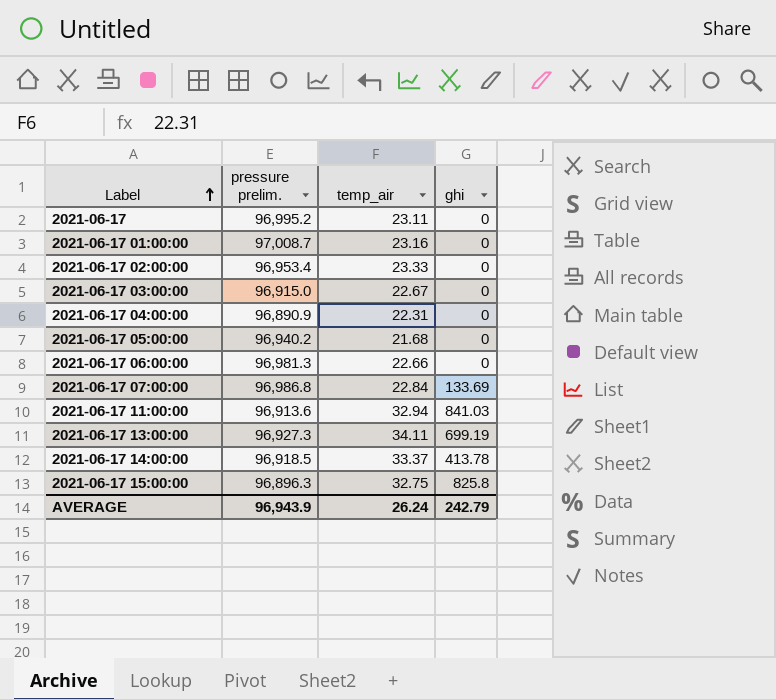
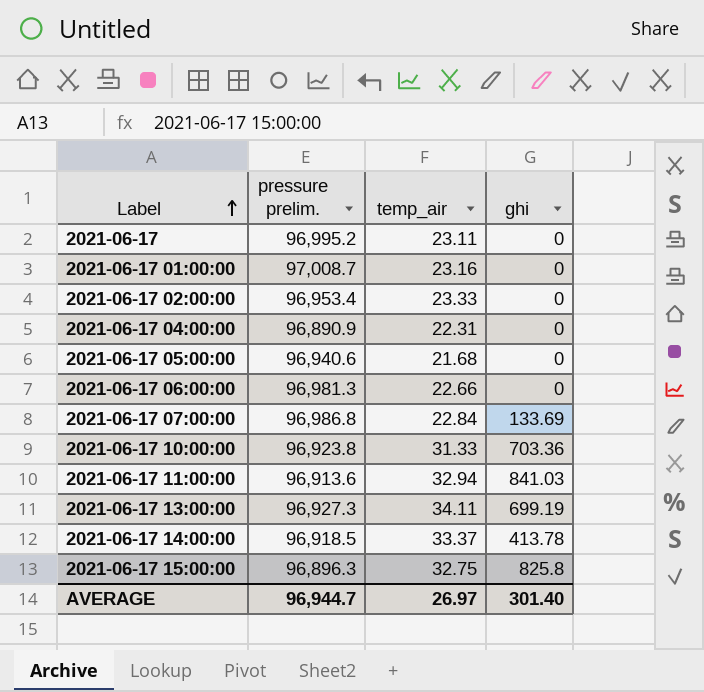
row 2021-06-17 03:00:00: 96,915.0 | 22.67 | 0 -> none
2021-06-17 05:00:00 | pressure prelim.: 96,940.2 -> 96,940.6
row 2021-06-17 10:00:00: none -> 96,923.8 | 31.33 | 703.36
AVERAGE | pressure prelim.: 96,943.9 -> 96,944.7
AVERAGE | temp_air: 26.24 -> 26.97
AVERAGE | ghi: 242.79 -> 301.40

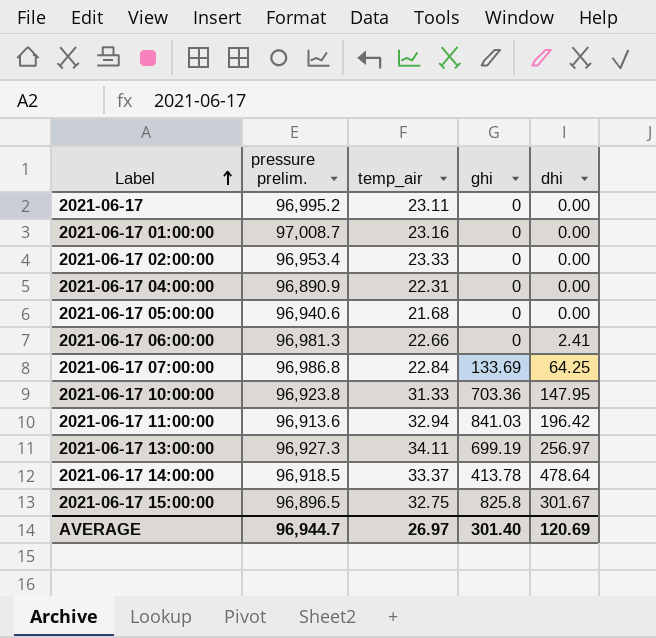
column dhi | position: none -> 5
2021-06-17 15:00:00 | pressure prelim.: 96,896.3 -> 96,896.5

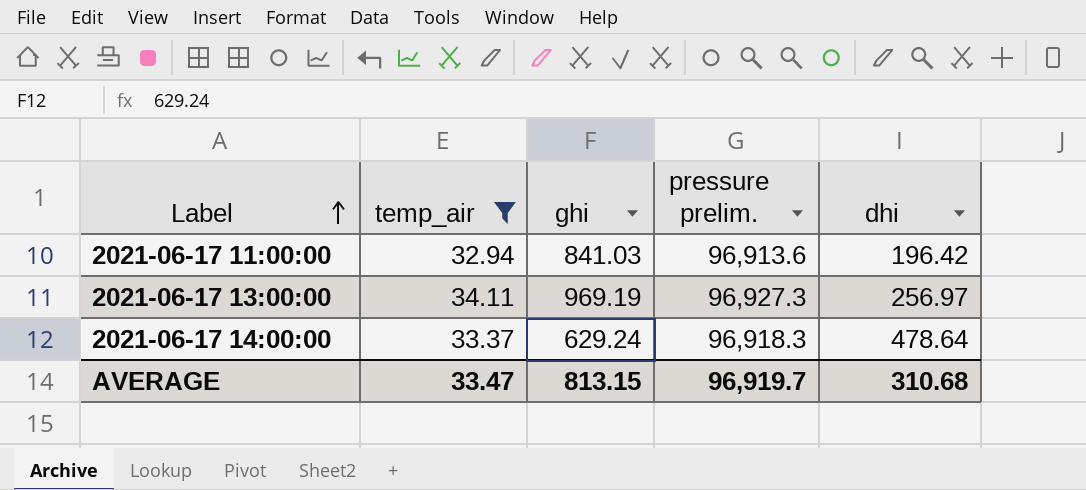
filter: none -> temp_air >= 32.94
column pressure prelim. | position: 2 -> 4
2021-06-17 13:00:00 | ghi: 699.19 -> 969.19
2021-06-17 14:00:00 | ghi: 413.78 -> 629.24
2021-06-17 14:00:00 | pressure prelim.: 96,918.5 -> 96,918.3
AVERAGE | temp_air: 26.97 -> 33.47
AVERAGE | ghi: 301.40 -> 813.15
AVERAGE | pressure prelim.: 96,944.7 -> 96,919.7
AVERAGE | dhi: 120.69 -> 310.68

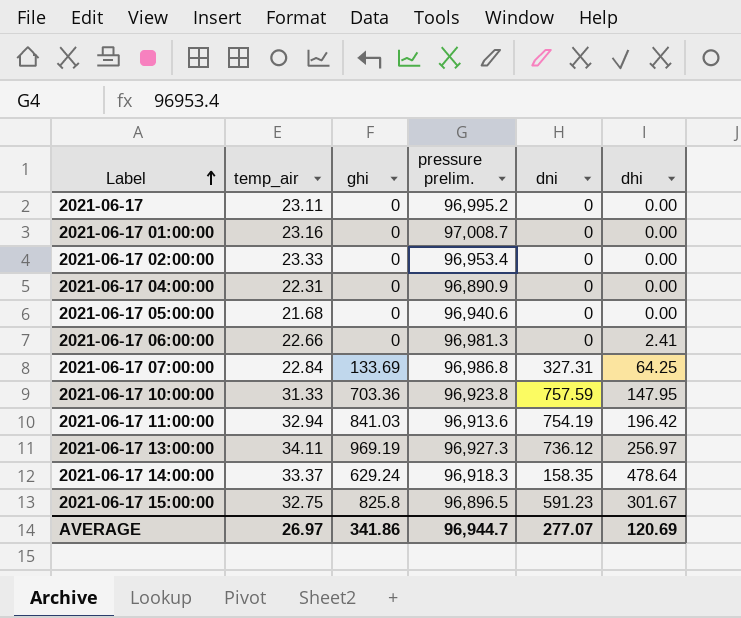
filter: temp_air >= 32.94 -> none
column dni | position: none -> 5
AVERAGE | temp_air: 33.47 -> 26.97
AVERAGE | ghi: 813.15 -> 341.86
AVERAGE | pressure prelim.: 96,919.7 -> 96,944.7
AVERAGE | dhi: 310.68 -> 120.69

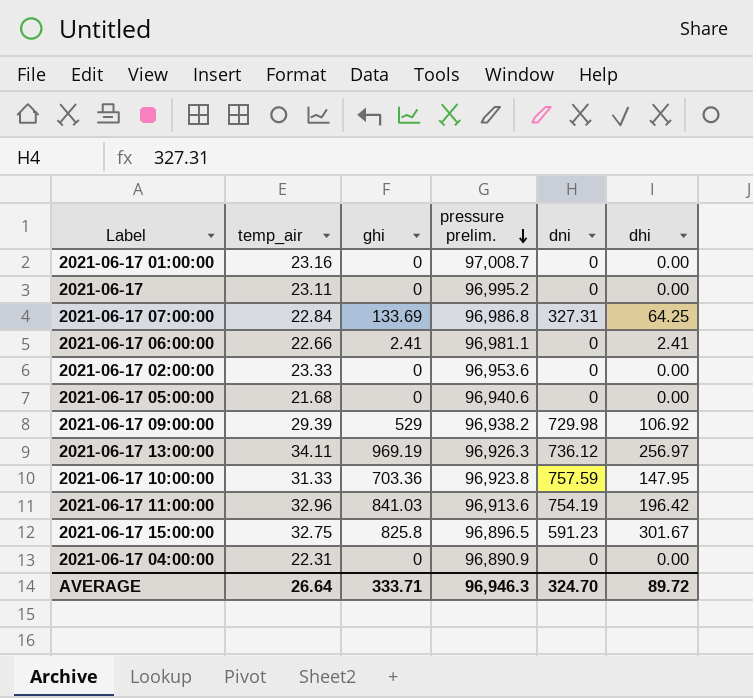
row order: Label ascending -> pressure prelim. descending
row 2021-06-17 14:00:00: 33.37 | 629.24 | 96,918.3 | 158.35 | 478.64 -> none
2021-06-17 06:00:00 | ghi: 0 -> 2.41
2021-06-17 06:00:00 | pressure prelim.: 96,981.3 -> 96,981.1
2021-06-17 02:00:00 | pressure prelim.: 96,953.4 -> 96,953.6
row 2021-06-17 09:00:00: none -> 29.39 | 529 | 96,938.2 | 729.98 | 106.92
2021-06-17 13:00:00 | pressure prelim.: 96,927.3 -> 96,926.3
2021-06-17 11:00:00 | temp_air: 32.94 -> 32.96
AVERAGE | temp_air: 26.97 -> 26.64
AVERAGE | ghi: 341.86 -> 333.71
AVERAGE | pressure prelim.: 96,944.7 -> 96,946.3
AVERAGE | dni: 277.07 -> 324.70
AVERAGE | dhi: 120.69 -> 89.72

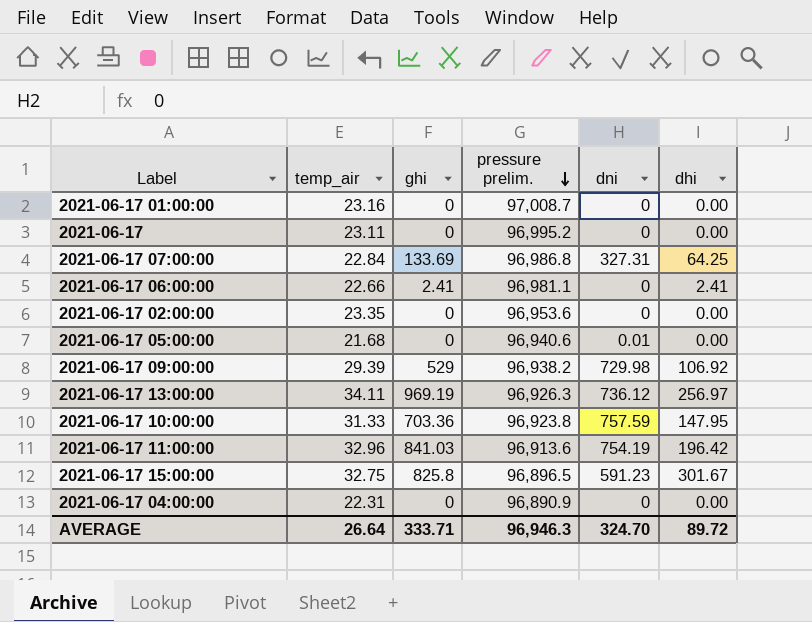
2021-06-17 02:00:00 | temp_air: 23.33 -> 23.35
2021-06-17 05:00:00 | dni: 0 -> 0.01

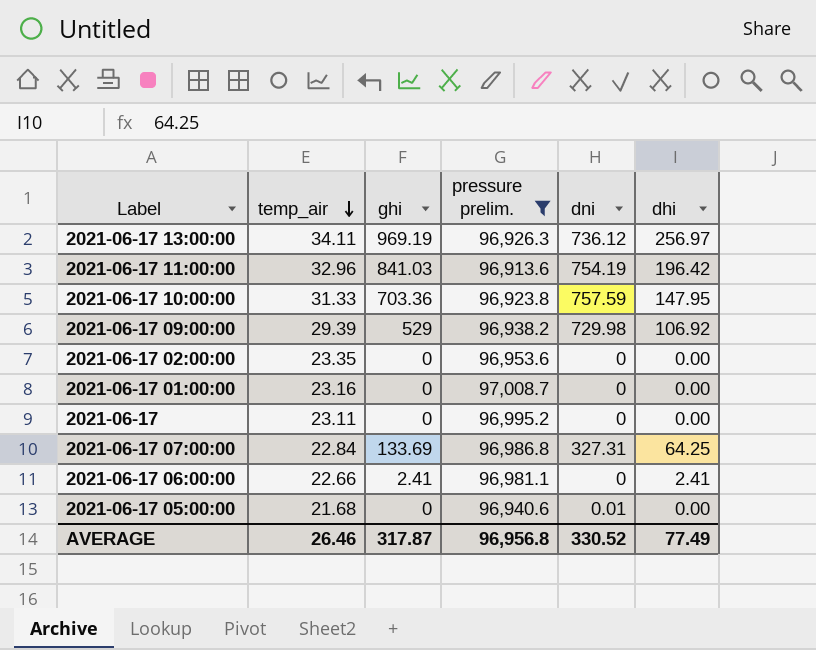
filter: none -> pressure prelim. >= 96,913.6
row order: pressure prelim. descending -> temp_air descending
AVERAGE | temp_air: 26.64 -> 26.46
AVERAGE | ghi: 333.71 -> 317.87
AVERAGE | pressure prelim.: 96,946.3 -> 96,956.8
AVERAGE | dni: 324.70 -> 330.52
AVERAGE | dhi: 89.72 -> 77.49

